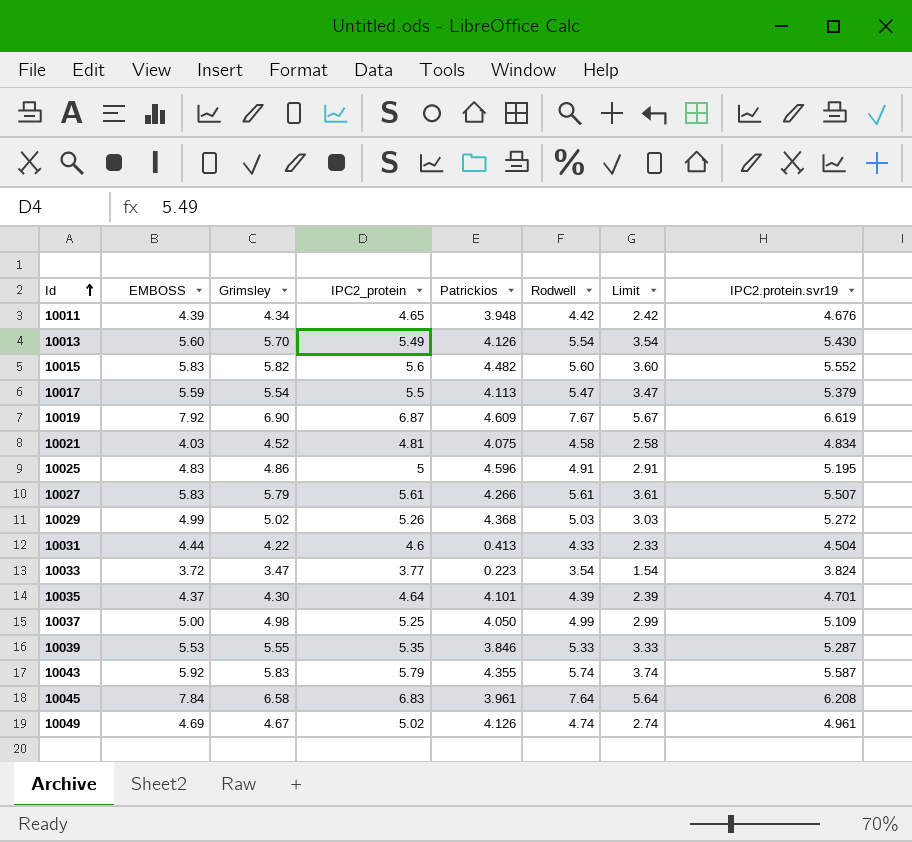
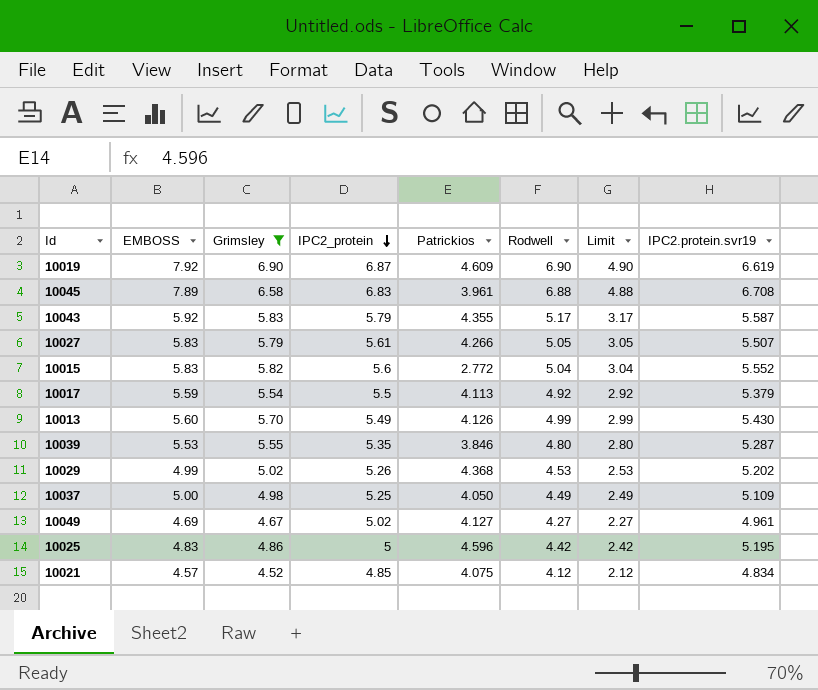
filter: none -> Grimsley >= 4.52
row order: Id ascending -> IPC2_protein descending
10019 | Rodwell: 7.67 -> 6.90
10019 | Limit: 5.67 -> 4.90
10045 | EMBOSS: 7.84 -> 7.89
10045 | Rodwell: 7.64 -> 6.88
10045 | Limit: 5.64 -> 4.88
10045 | IPC2.protein.svr19: 6.208 -> 6.708
10043 | Rodwell: 5.74 -> 5.17
10043 | Limit: 3.74 -> 3.17
10027 | Rodwell: 5.61 -> 5.05
10027 | Limit: 3.61 -> 3.05
10015 | Patrickios: 4.482 -> 2.772
10015 | Rodwell: 5.60 -> 5.04
10015 | Limit: 3.60 -> 3.04
10017 | Rodwell: 5.47 -> 4.92
10017 | Limit: 3.47 -> 2.92
10013 | Rodwell: 5.54 -> 4.99
10013 | Limit: 3.54 -> 2.99
10039 | Rodwell: 5.33 -> 4.80
10039 | Limit: 3.33 -> 2.80
10029 | Rodwell: 5.03 -> 4.53
10029 | Limit: 3.03 -> 2.53
10029 | IPC2.protein.svr19: 5.272 -> 5.202
10037 | Rodwell: 4.99 -> 4.49
10037 | Limit: 2.99 -> 2.49
10049 | Patrickios: 4.126 -> 4.127
10049 | Rodwell: 4.74 -> 4.27
10049 | Limit: 2.74 -> 2.27
10025 | Rodwell: 4.91 -> 4.42
10025 | Limit: 2.91 -> 2.42
10021 | EMBOSS: 4.03 -> 4.57
10021 | IPC2_protein: 4.81 -> 4.85
10021 | Rodwell: 4.58 -> 4.12
10021 | Limit: 2.58 -> 2.12

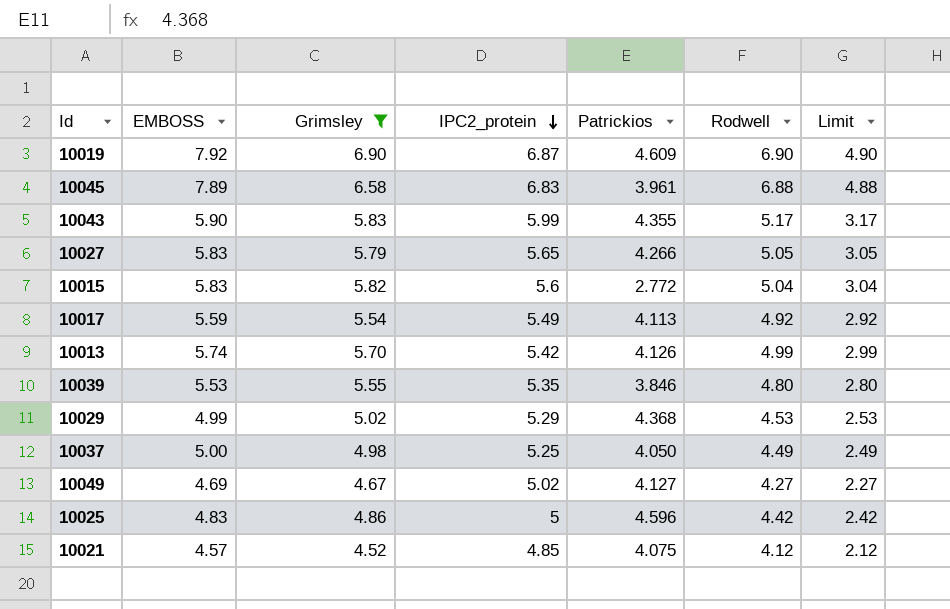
column IPC2.protein.svr19 | position: 8 -> none
10043 | EMBOSS: 5.92 -> 5.90
10043 | IPC2_protein: 5.79 -> 5.99
10027 | IPC2_protein: 5.61 -> 5.65
10017 | IPC2_protein: 5.5 -> 5.49
10013 | EMBOSS: 5.60 -> 5.74
10013 | IPC2_protein: 5.49 -> 5.42
10029 | IPC2_protein: 5.26 -> 5.29

